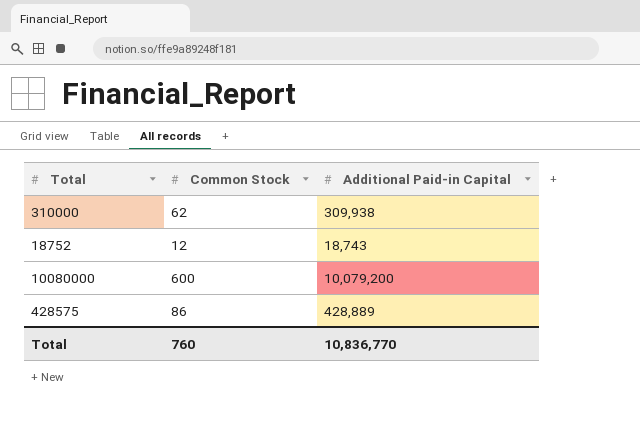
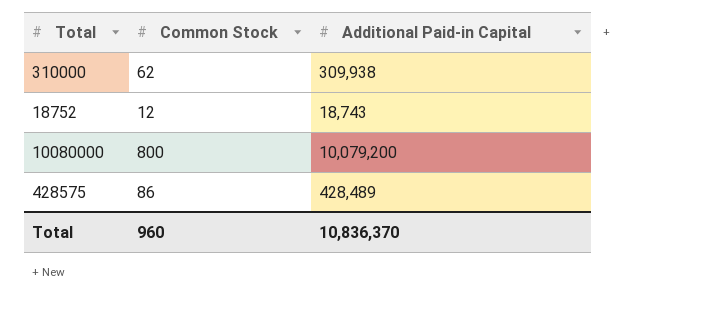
10080000 | Common Stock: 600 -> 800
428575 | Additional Paid-in Capital: 428,889 -> 428,489
Total | Common Stock: 760 -> 960
Total | Additional Paid-in Capital: 10,836,770 -> 10,836,370

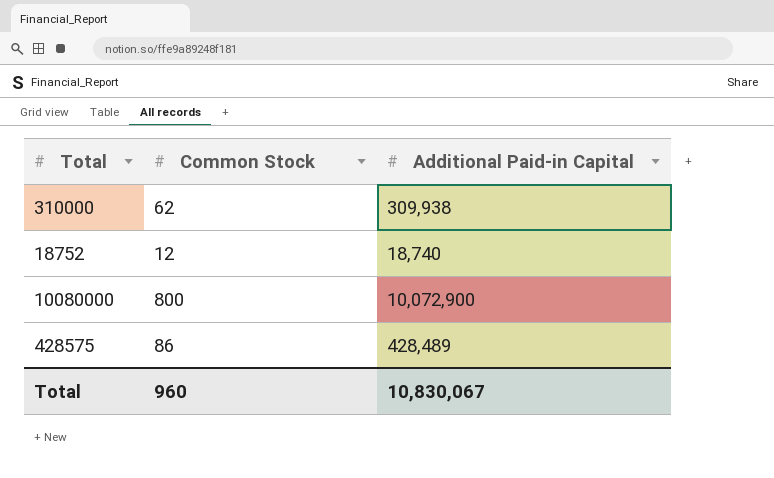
18752 | Additional Paid-in Capital: 18,743 -> 18,740
10080000 | Additional Paid-in Capital: 10,079,200 -> 10,072,900
Total | Additional Paid-in Capital: 10,836,370 -> 10,830,067

